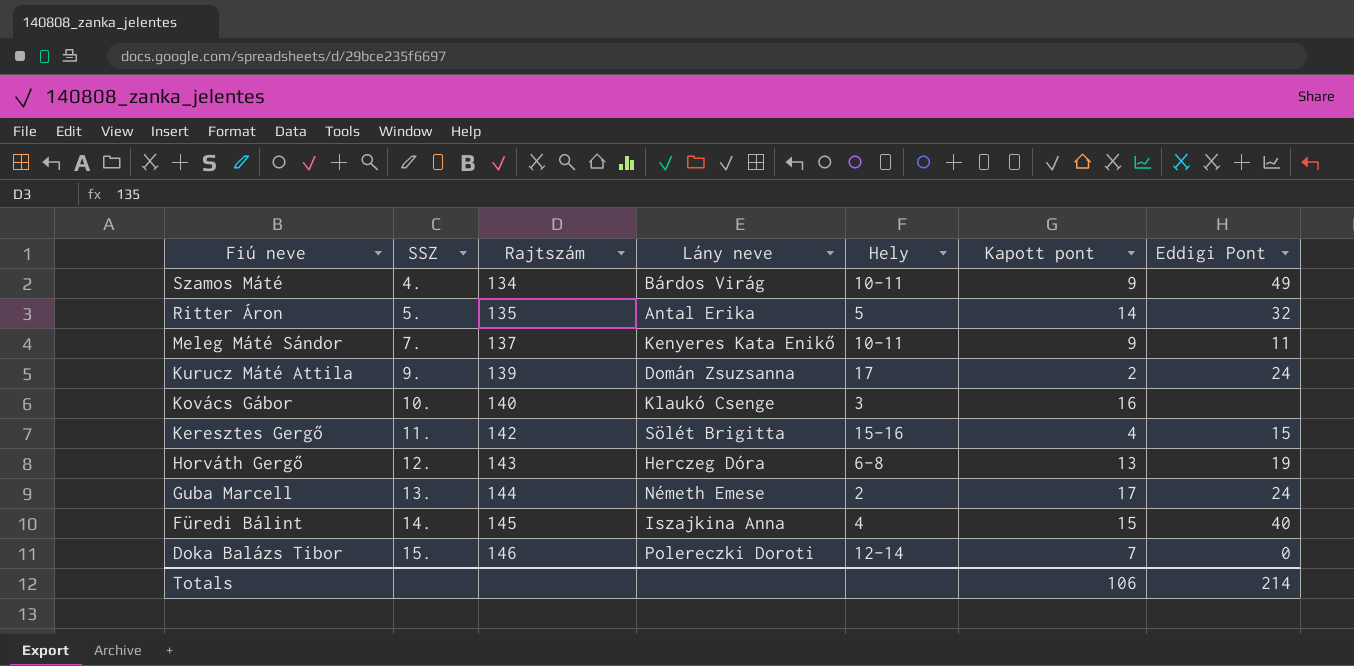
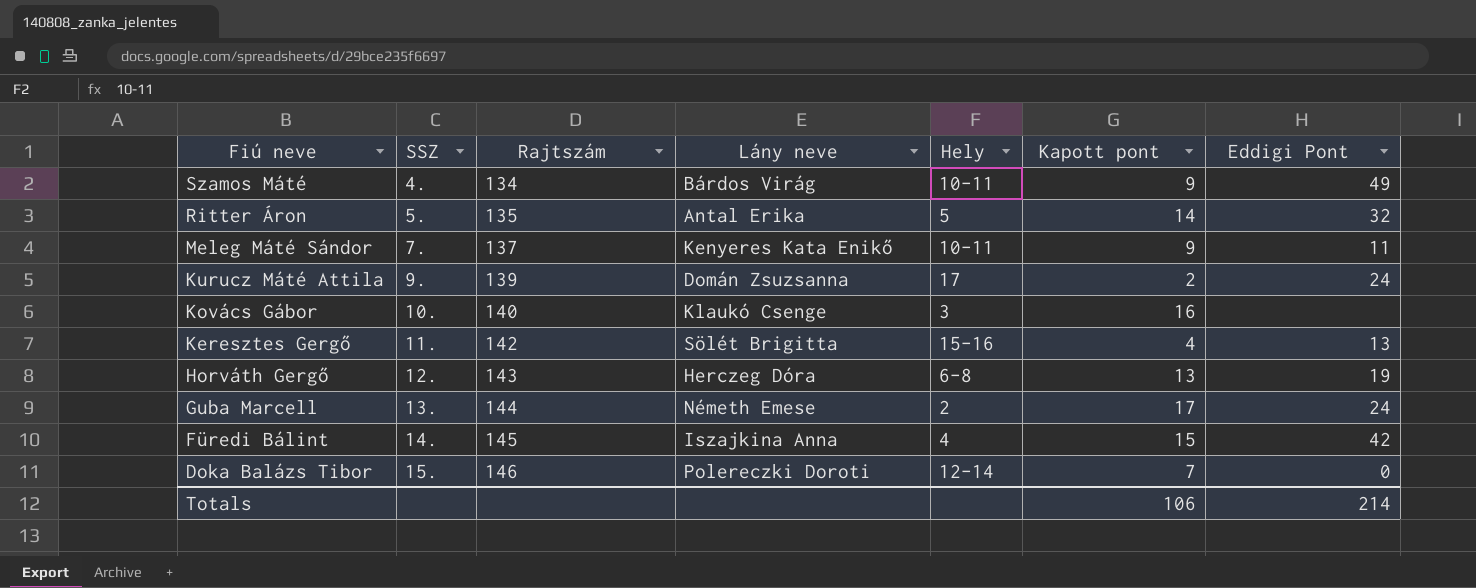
Keresztes Gergő | Eddigi Pont: 15 -> 13
Füredi Bálint | Eddigi Pont: 40 -> 42

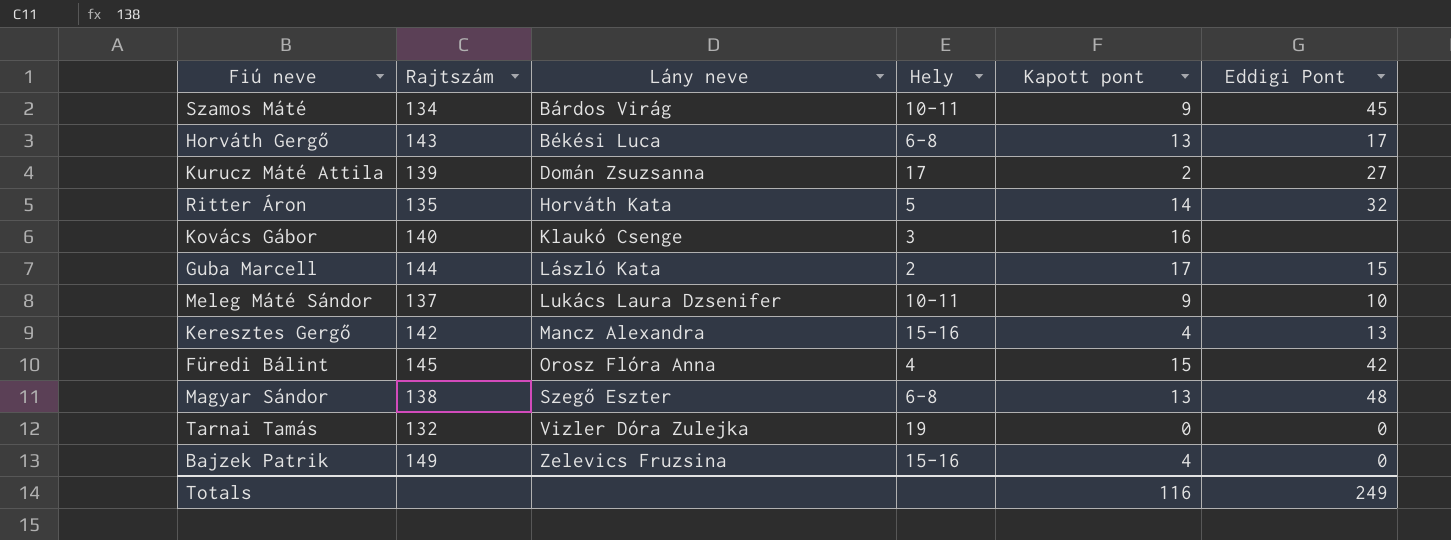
row order: Fiú neve descending -> Lány neve ascending
column SSZ | position: 2 -> none
row Doka Balázs Tibor: 15. | 146 | Polereczki Doroti | 12-14 | 7 | 0 -> none
Szamos Máté | Eddigi Pont: 49 -> 45
Horváth Gergő | Lány neve: Herczeg Dóra -> Békési Luca
Horváth Gergő | Eddigi Pont: 19 -> 17
Kurucz Máté Attila | Eddigi Pont: 24 -> 27
Ritter Áron | Lány neve: Antal Erika -> Horváth Kata
Guba Marcell | Lány neve: Németh Emese -> László Kata
Guba Marcell | Eddigi Pont: 24 -> 15
Meleg Máté Sándor | Lány neve: Kenyeres Kata Enikő -> Lukács Laura Dzsenifer
Meleg Máté Sándor | Eddigi Pont: 11 -> 10
Keresztes Gergő | Lány neve: Sölét Brigitta -> Mancz Alexandra
Füredi Bálint | Lány neve: Iszajkina Anna -> Orosz Flóra Anna
row Magyar Sándor: none -> 138 | Szegő Eszter | 6-8 | 13 | 48
row Tarnai Tamás: none -> 132 | Vizler Dóra Zulejka | 19 | 0 | 0
row Bajzek Patrik: none -> 149 | Zelevics Fruzsina | 15-16 | 4 | 0
Totals | Kapott pont: 106 -> 116
Totals | Eddigi Pont: 214 -> 249

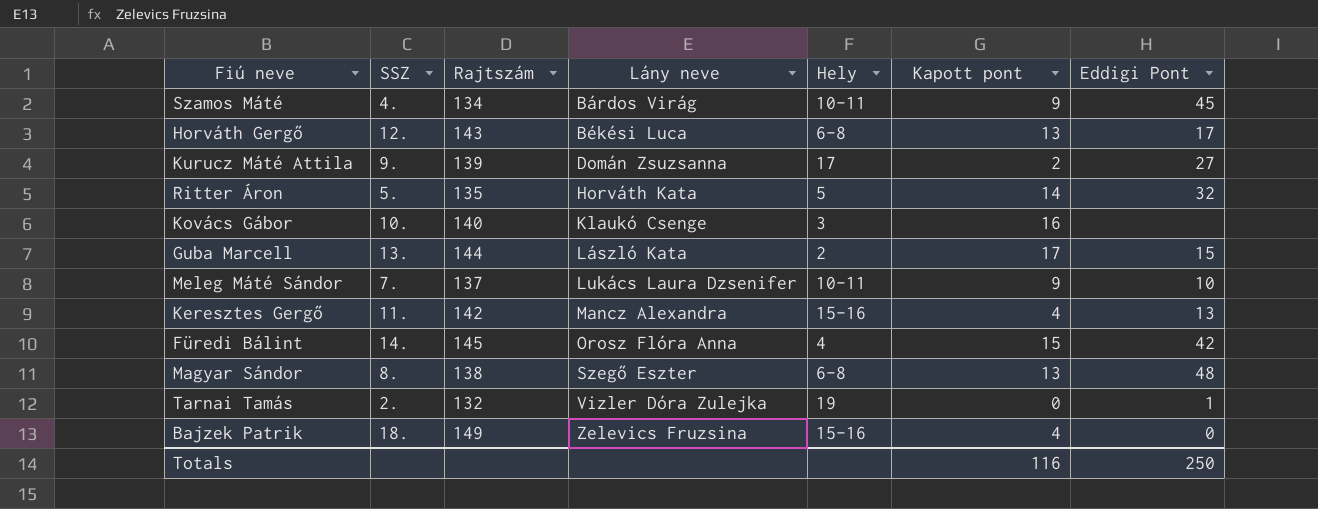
column SSZ | position: none -> 2
Tarnai Tamás | Eddigi Pont: 0 -> 1
Totals | Eddigi Pont: 249 -> 250

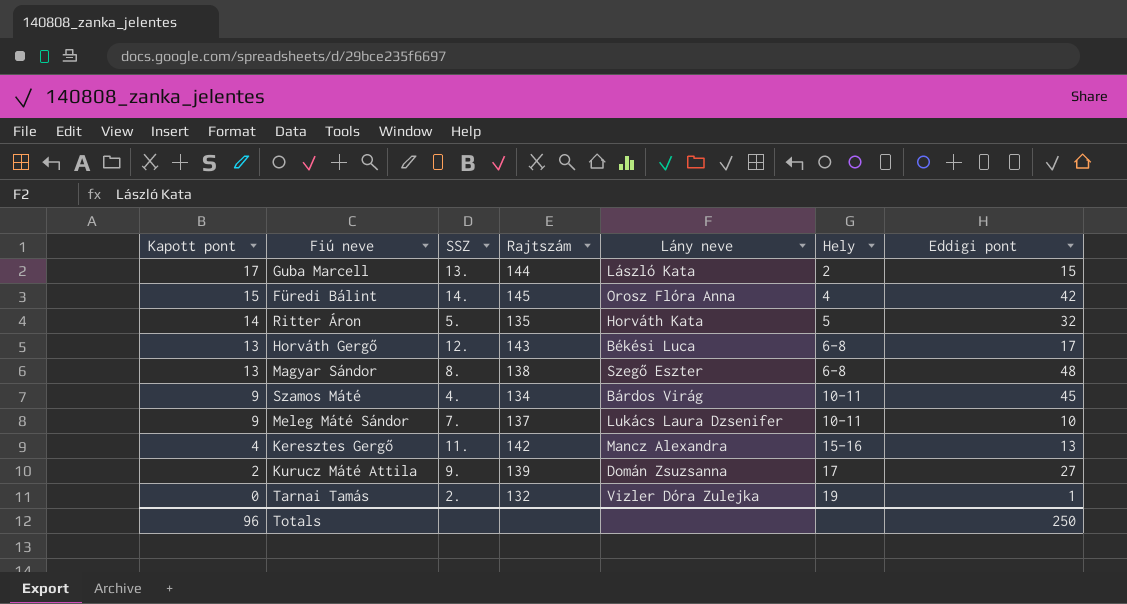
row order: Lány neve ascending -> Kapott pont descending
column Kapott pont | position: 6 -> 1
column name: Eddigi Pont -> Eddigi pont
row Kovács Gábor: 10. | 140 | Klaukó Csenge | 3 | 16 | none -> none
row Bajzek Patrik: 18. | 149 | Zelevics Fruzsina | 15-16 | 4 | 0 -> none
Totals | Kapott pont: 116 -> 96

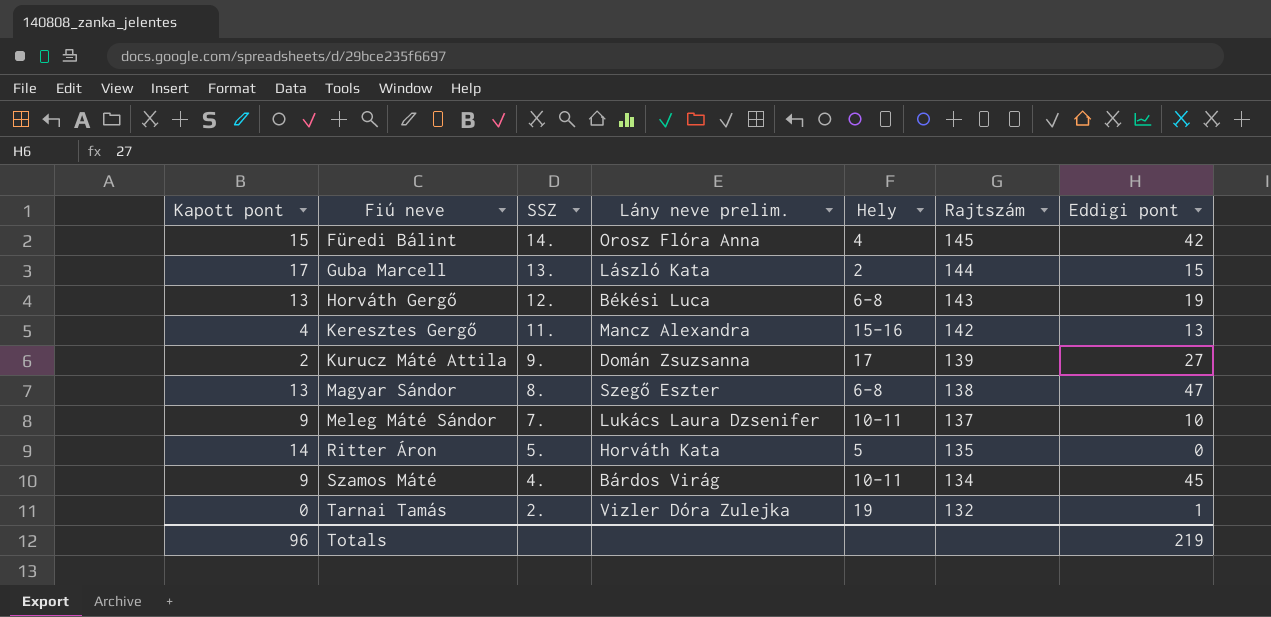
row order: Kapott pont descending -> Fiú neve ascending
column name: Lány neve -> Lány neve prelim.
column Rajtszám | position: 4 -> 6
Horváth Gergő | Eddigi pont: 17 -> 19
Magyar Sándor | Eddigi pont: 48 -> 47
Ritter Áron | Eddigi pont: 32 -> 0
Totals | Eddigi pont: 250 -> 219

